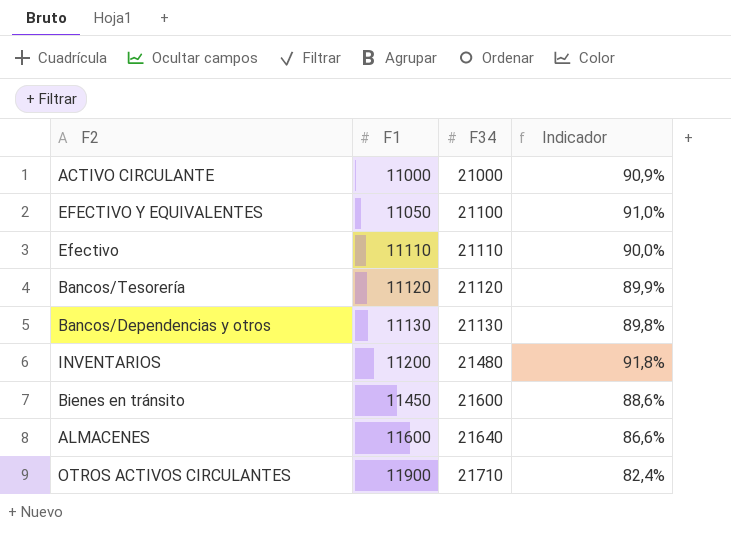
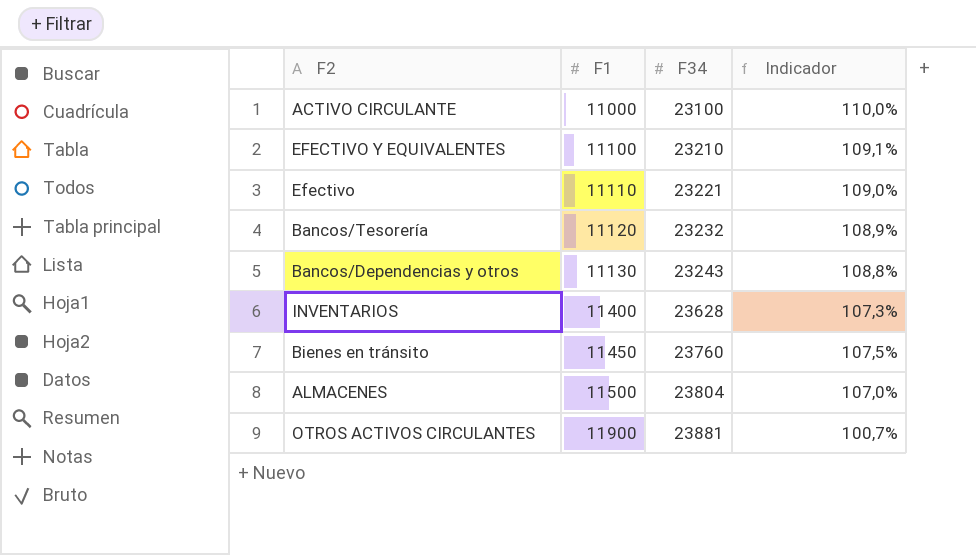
ACTIVO CIRCULANTE | F34: 21000 -> 23100
ACTIVO CIRCULANTE | Indicador: 90,9% -> 110,0%
EFECTIVO Y EQUIVALENTES | F1: 11050 -> 11100
EFECTIVO Y EQUIVALENTES | F34: 21100 -> 23210
EFECTIVO Y EQUIVALENTES | Indicador: 91,0% -> 109,1%
Efectivo | F34: 21110 -> 23221
Efectivo | Indicador: 90,0% -> 109,0%
Bancos/Tesorería | F34: 21120 -> 23232
Bancos/Tesorería | Indicador: 89,9% -> 108,9%
Bancos/Dependencias y otros | F34: 21130 -> 23243
Bancos/Dependencias y otros | Indicador: 89,8% -> 108,8%
INVENTARIOS | F1: 11200 -> 11400
INVENTARIOS | F34: 21480 -> 23628
INVENTARIOS | Indicador: 91,8% -> 107,3%
Bienes en tránsito | F34: 21600 -> 23760
Bienes en tránsito | Indicador: 88,6% -> 107,5%
ALMACENES | F1: 11600 -> 11500
ALMACENES | F34: 21640 -> 23804
ALMACENES | Indicador: 86,6% -> 107,0%
OTROS ACTIVOS CIRCULANTES | F34: 21710 -> 23881
OTROS ACTIVOS CIRCULANTES | Indicador: 82,4% -> 100,7%

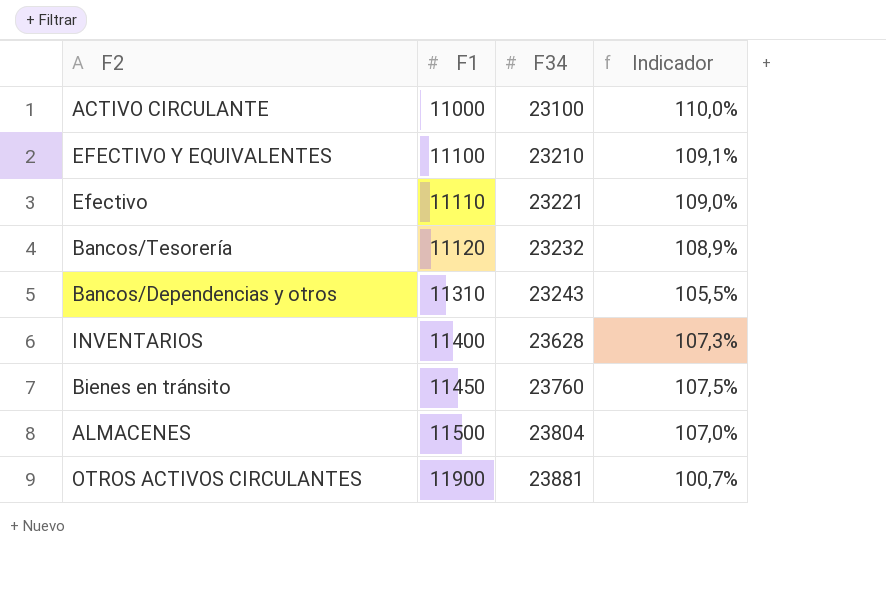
Bancos/Dependencias y otros | F1: 11130 -> 11310
Bancos/Dependencias y otros | Indicador: 108,8% -> 105,5%

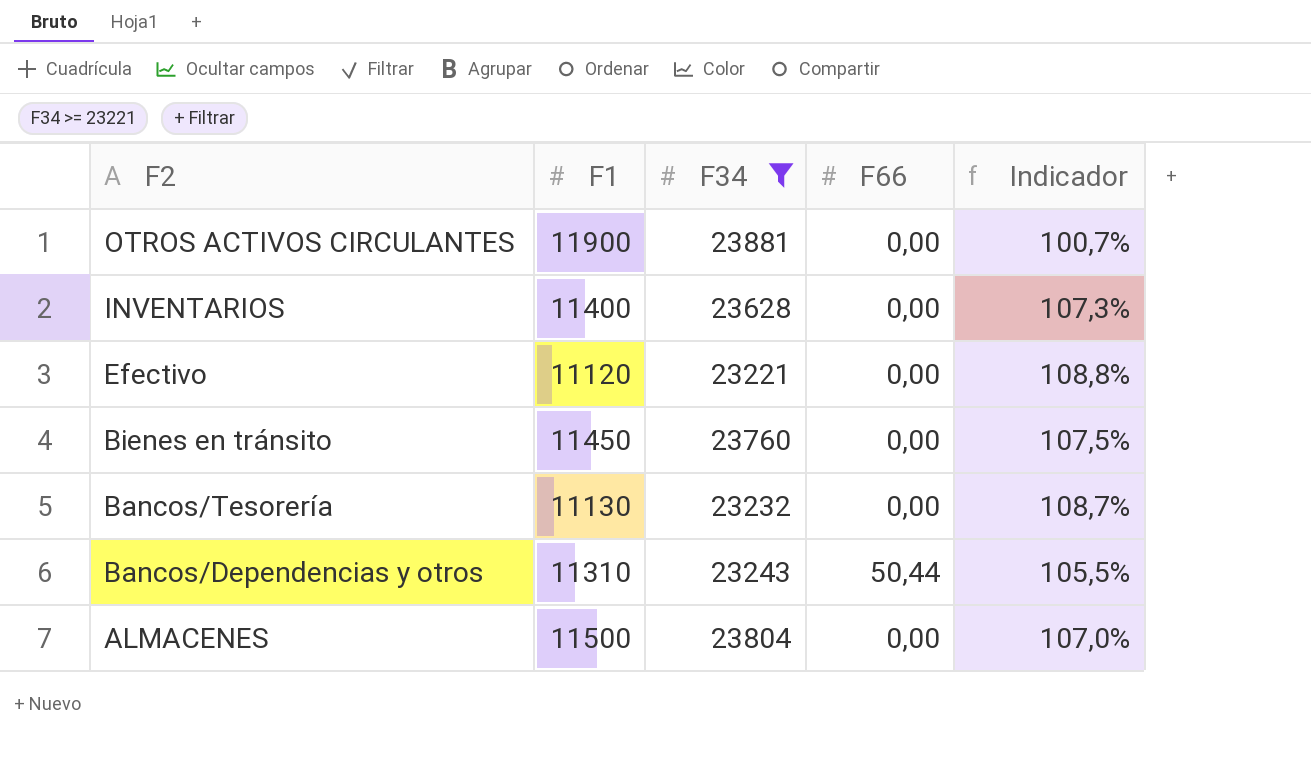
filter: none -> F34 >= 23221
row order: F1 ascending -> F2 descending
column F66 | position: none -> 4
Efectivo | F1: 11110 -> 11120
Efectivo | Indicador: 109,0% -> 108,8%
Bancos/Tesorería | F1: 11120 -> 11130
Bancos/Tesorería | Indicador: 108,9% -> 108,7%

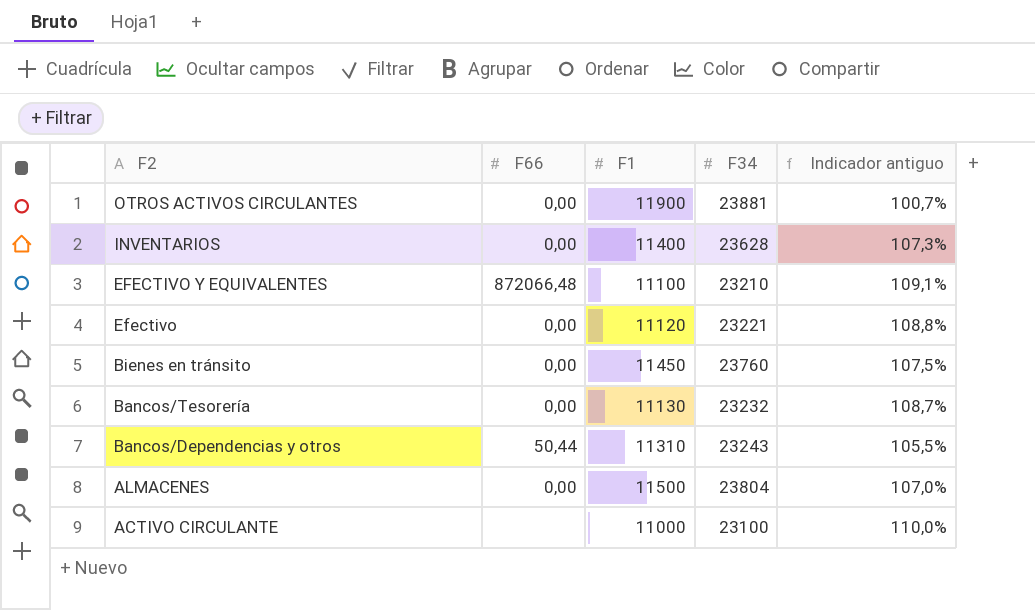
filter: F34 >= 23221 -> none
column F66 | position: 4 -> 2
column name: Indicador -> Indicador antiguo

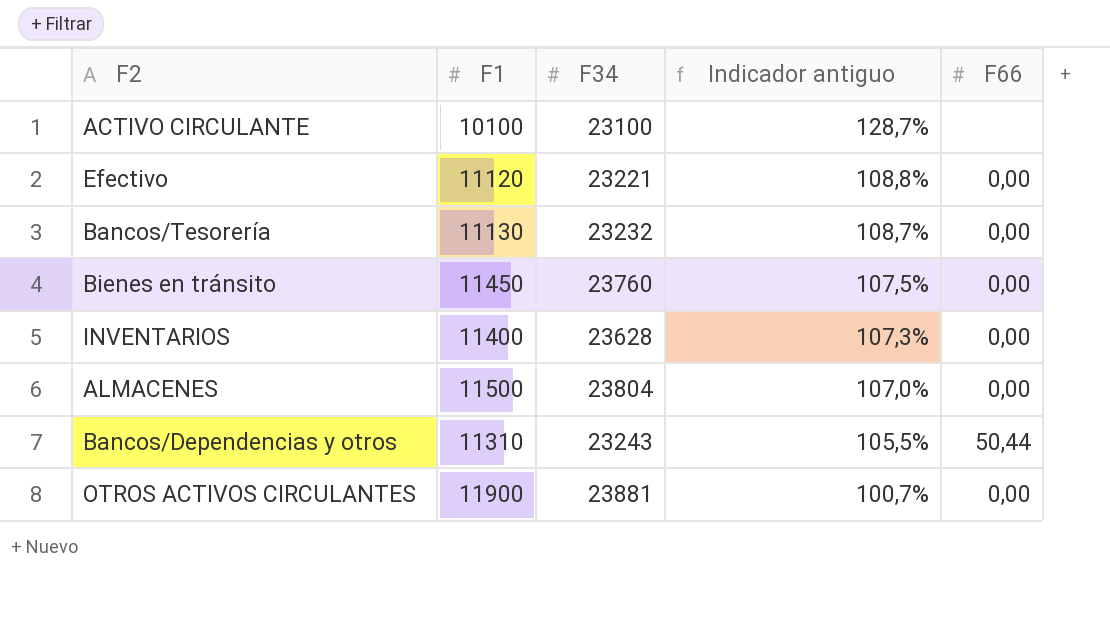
row order: F2 descending -> Indicador antiguo descending
column F66 | position: 2 -> 5
row EFECTIVO Y EQUIVALENTES: 872066,48 | 11100 | 23210 | 109,1% -> none
ACTIVO CIRCULANTE | F1: 11000 -> 10100
ACTIVO CIRCULANTE | Indicador antiguo: 110,0% -> 128,7%

